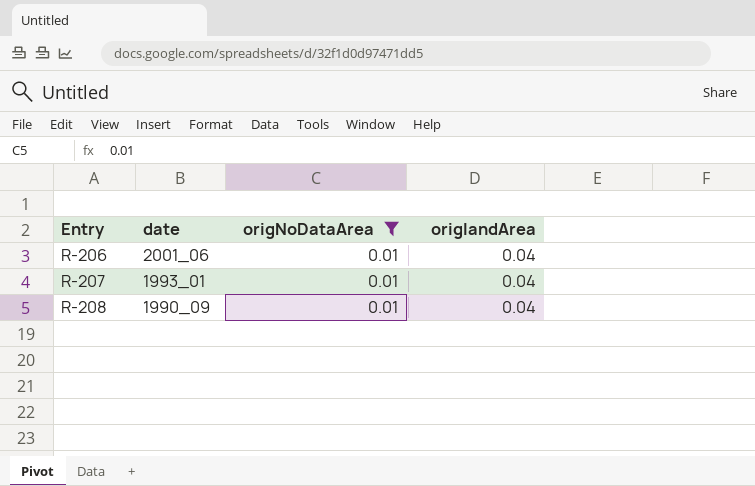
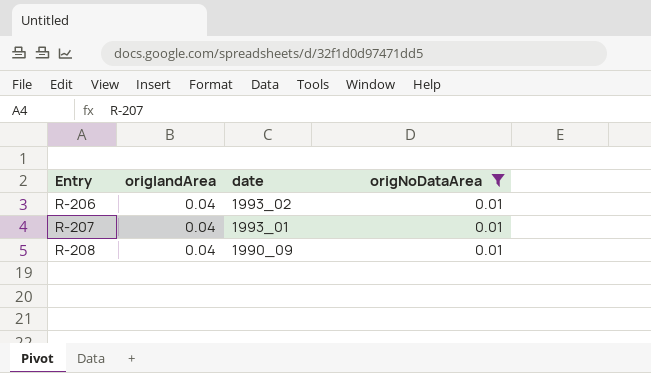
column origlandArea | position: 4 -> 2
R-206 | date: 2001_06 -> 1993_02

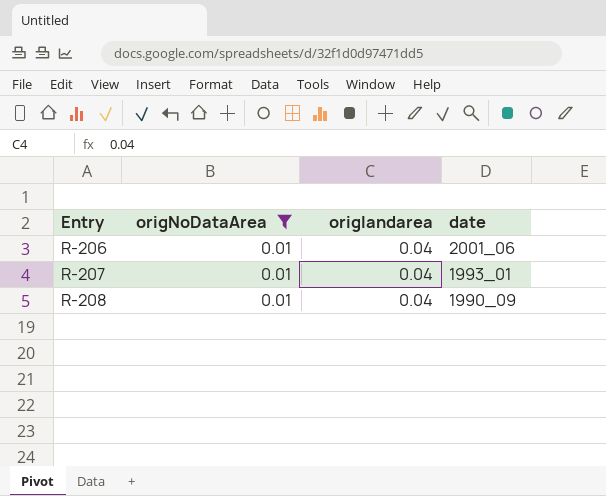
column origNoDataArea | position: 4 -> 2
column name: origlandArea -> origlandarea
R-206 | date: 1993_02 -> 2001_06

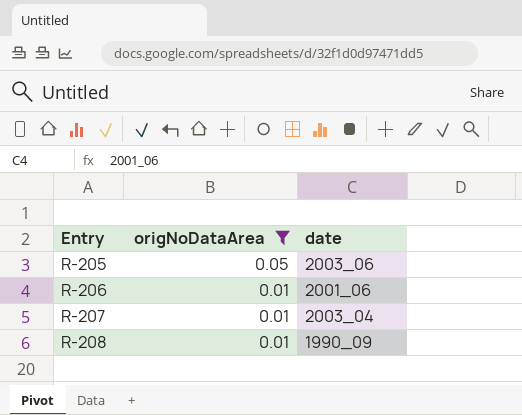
column origlandarea | position: 3 -> none
row R-205: none -> 0.05 | 2003_06
R-207 | date: 1993_01 -> 2003_04

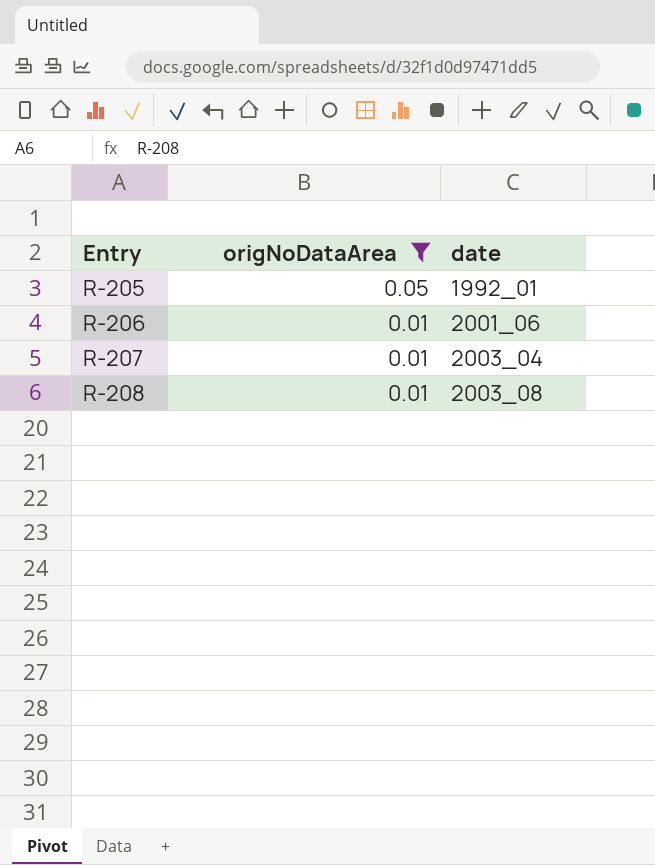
R-205 | date: 2003_06 -> 1992_01
R-208 | date: 1990_09 -> 2003_08

